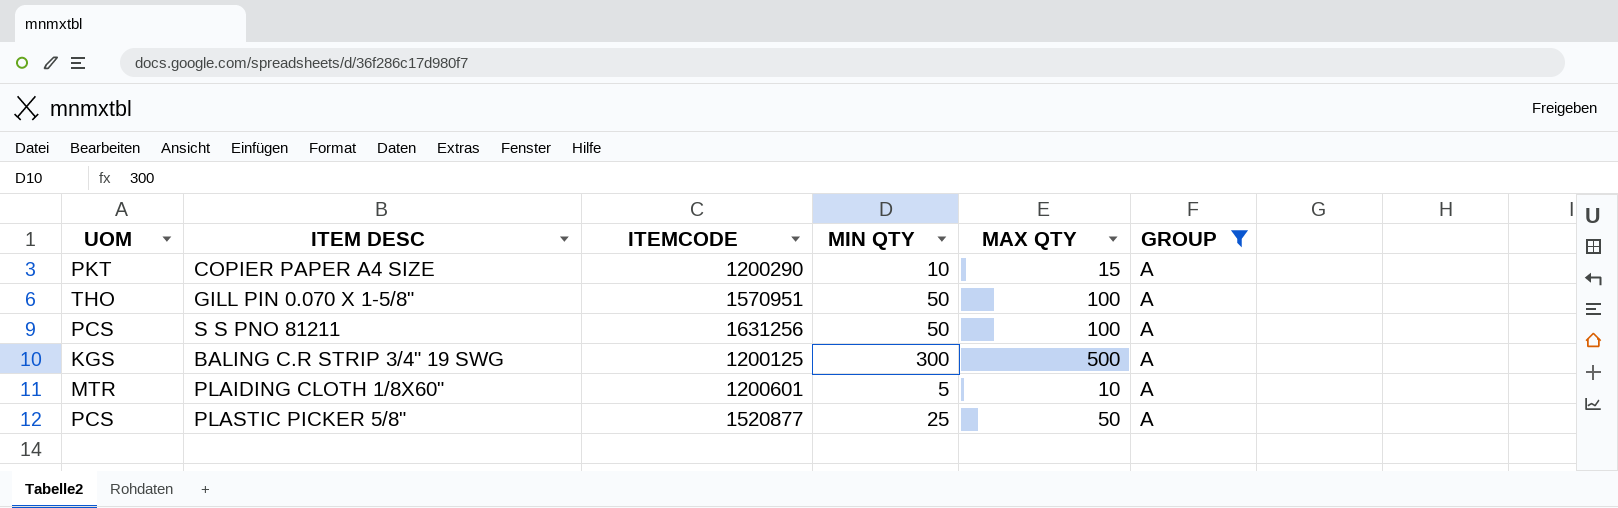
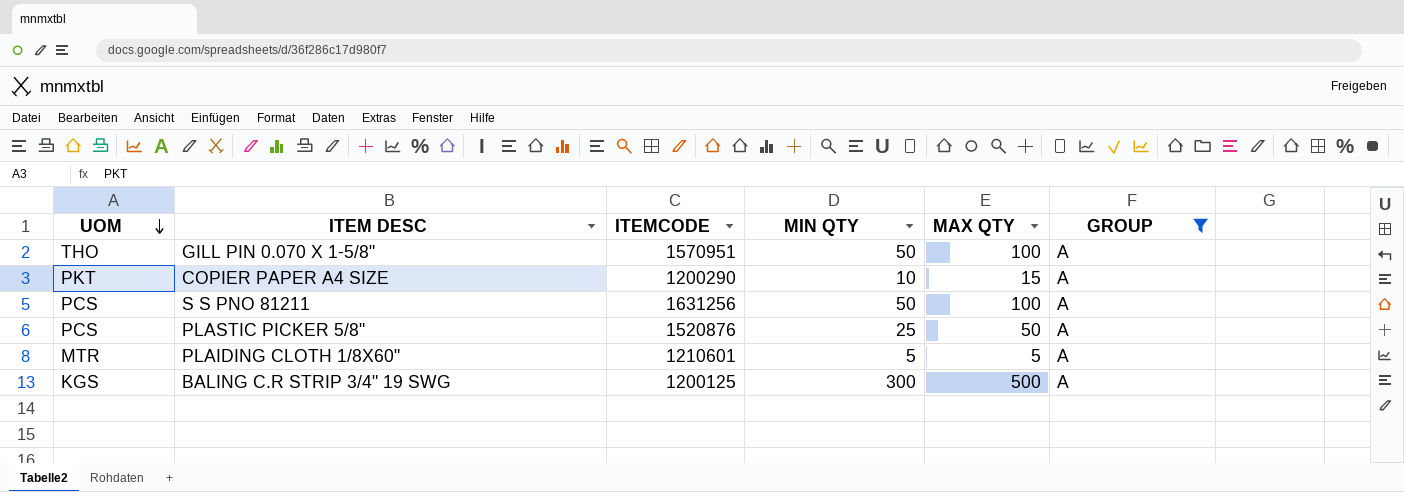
row order: none -> UOM descending
PLASTIC PICKER 5/8" | ITEMCODE: 1520877 -> 1520876
PLAIDING CLOTH 1/8X60" | ITEMCODE: 1200601 -> 1210601
PLAIDING CLOTH 1/8X60" | MAX QTY: 10 -> 5

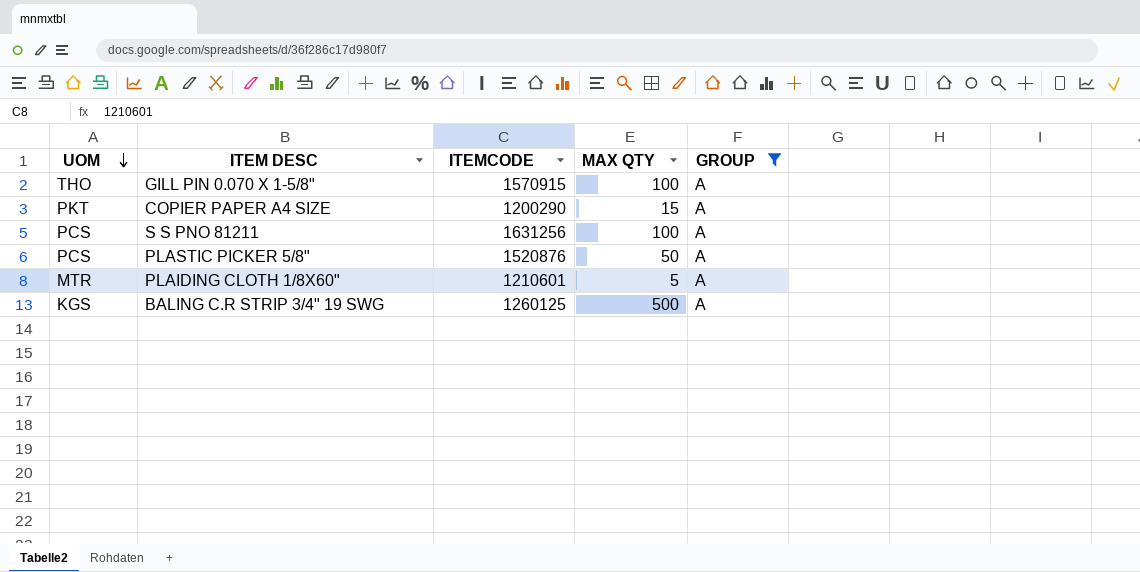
column MIN QTY | position: 4 -> none
GILL PIN 0.070 X 1-5/8" | ITEMCODE: 1570951 -> 1570915
BALING C.R STRIP 3/4" 19 SWG | ITEMCODE: 1200125 -> 1260125

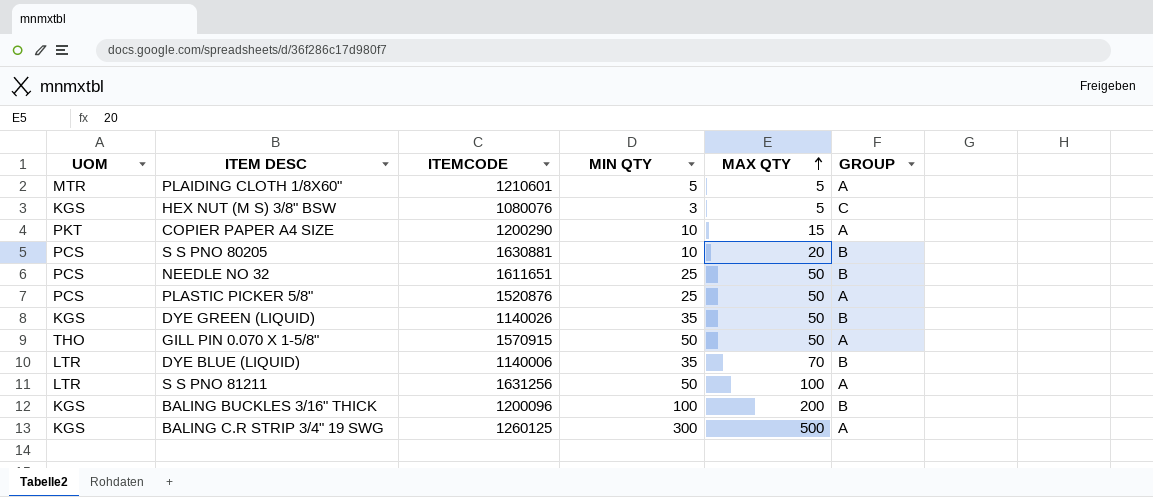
filter: GROUP = A -> none
row order: UOM descending -> MAX QTY ascending
column MIN QTY | position: none -> 4
GILL PIN 0.070 X 1-5/8" | MAX QTY: 100 -> 50
S S PNO 81211 | UOM: PCS -> LTR

